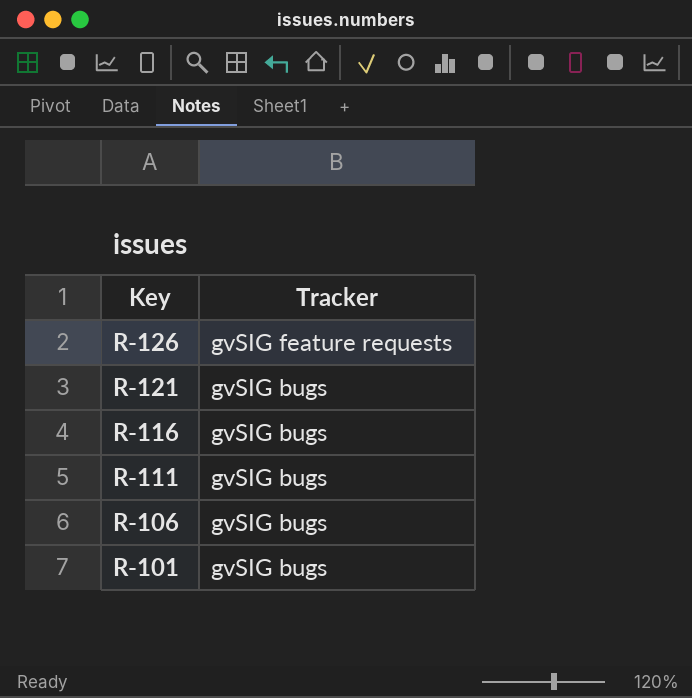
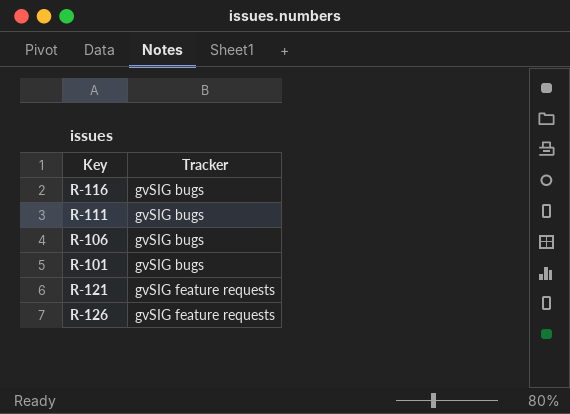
row order: Key descending -> Tracker ascending
R-121 | Tracker: gvSIG bugs -> gvSIG feature requests

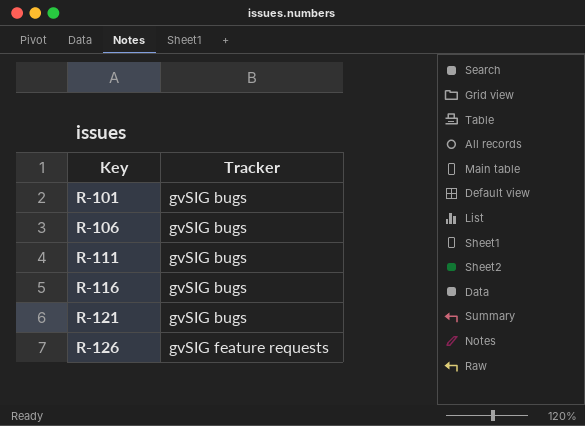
row order: Tracker ascending -> Key ascending
R-121 | Tracker: gvSIG feature requests -> gvSIG bugs

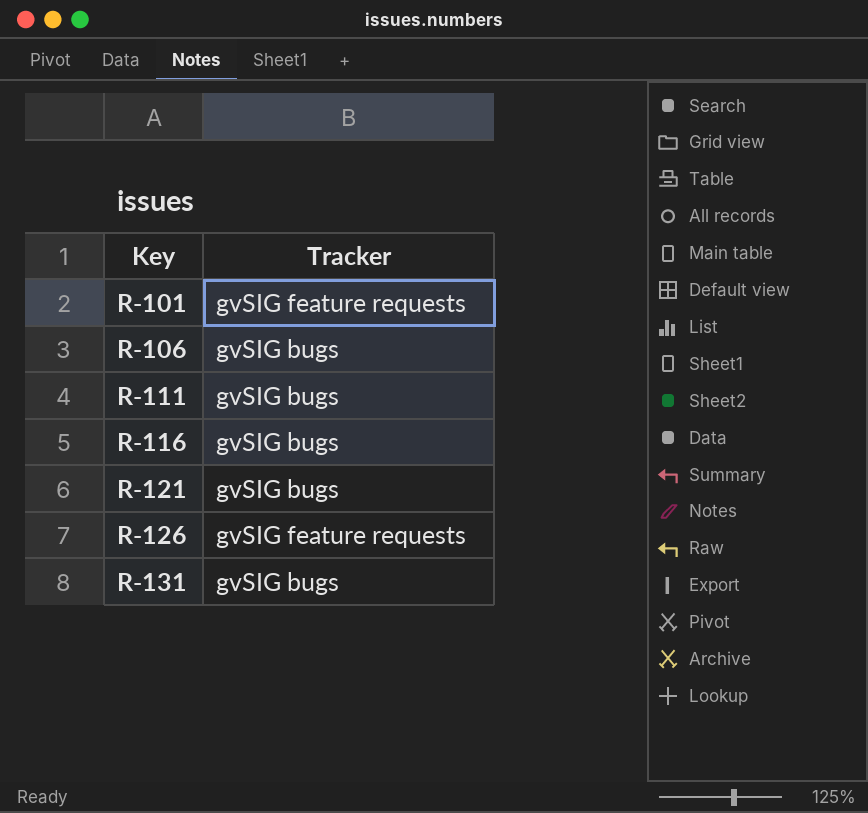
R-101 | Tracker: gvSIG bugs -> gvSIG feature requests
row R-131: none -> gvSIG bugs

